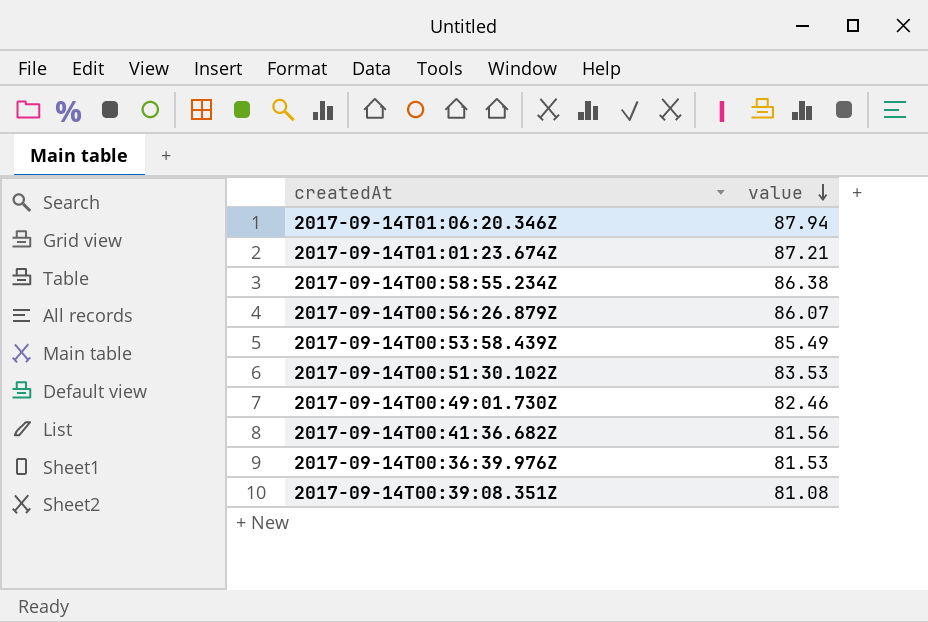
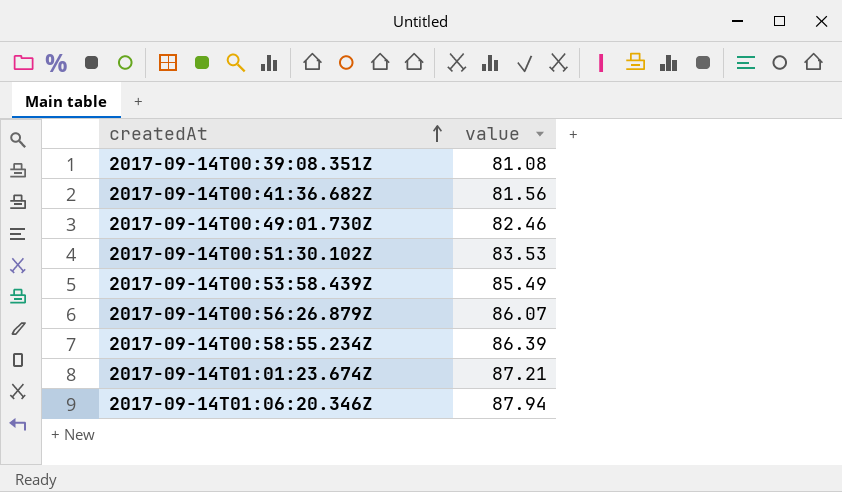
row order: value descending -> createdAt ascending
row 2017-09-14T00:36:39.976Z: 81.53 -> none
2017-09-14T00:58:55.234Z | value: 86.38 -> 86.39

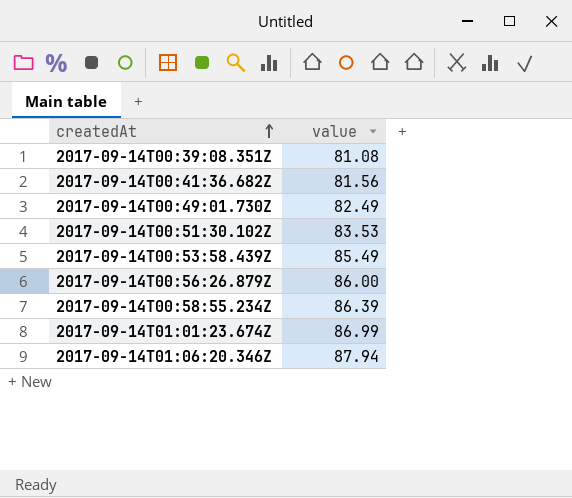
2017-09-14T00:49:01.730Z | value: 82.46 -> 82.49
2017-09-14T00:56:26.879Z | value: 86.07 -> 86.00
2017-09-14T01:01:23.674Z | value: 87.21 -> 86.99

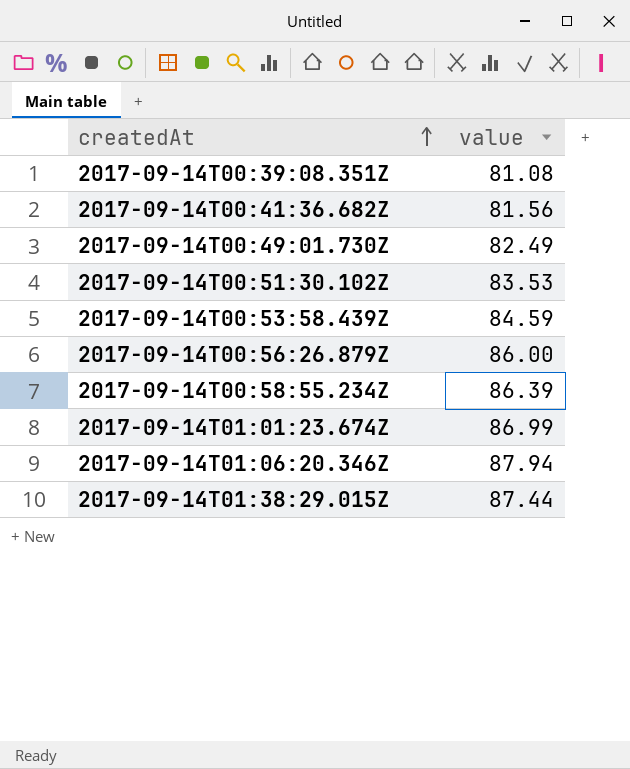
2017-09-14T00:53:58.439Z | value: 85.49 -> 84.59
row 2017-09-14T01:38:29.015Z: none -> 87.44

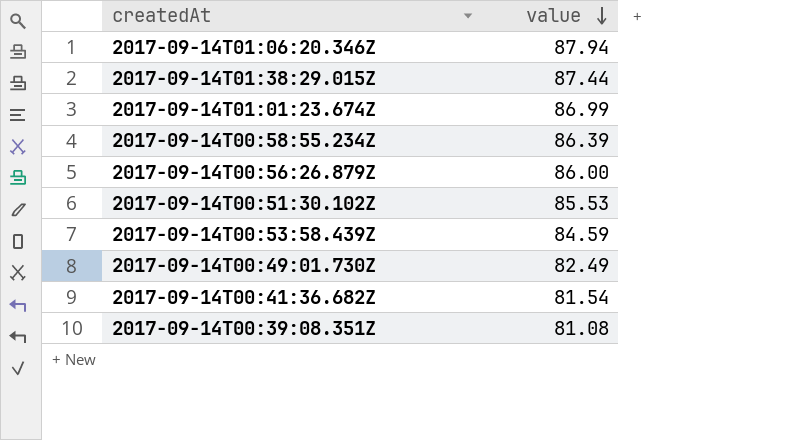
row order: createdAt ascending -> value descending
2017-09-14T00:51:30.102Z | value: 83.53 -> 85.53
2017-09-14T00:41:36.682Z | value: 81.56 -> 81.54

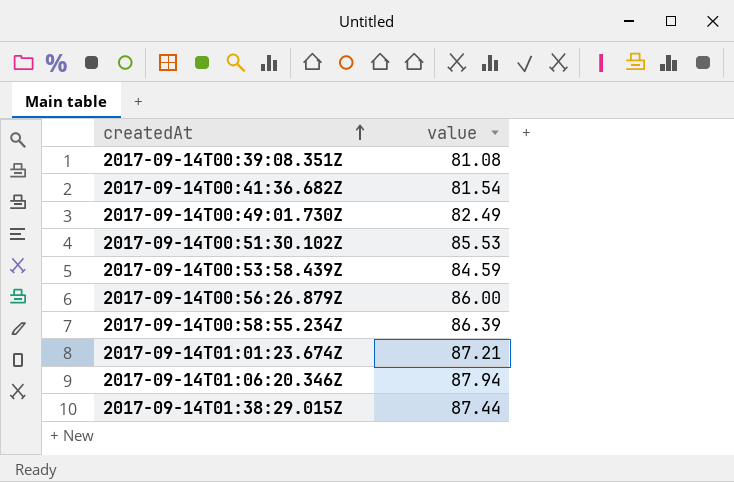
row order: value descending -> createdAt ascending
2017-09-14T01:01:23.674Z | value: 86.99 -> 87.21

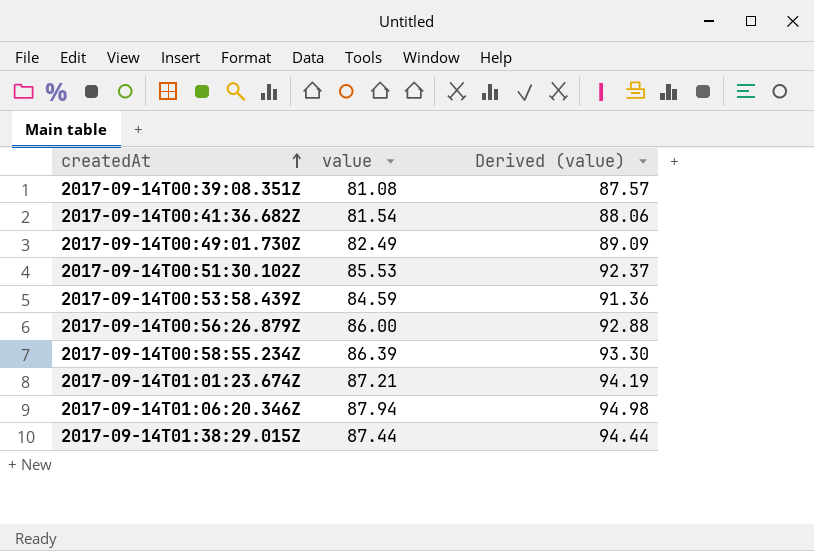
column Derived (value) | formula: none -> [value] * 1.08

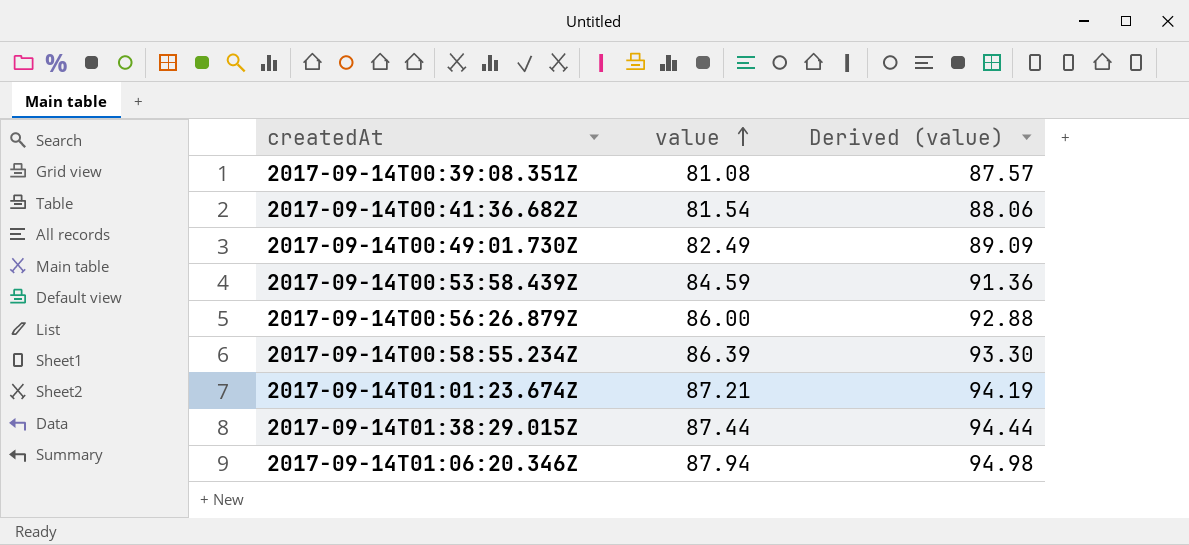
row order: createdAt ascending -> value ascending
row 2017-09-14T00:51:30.102Z: 85.53 | 92.37 -> none

